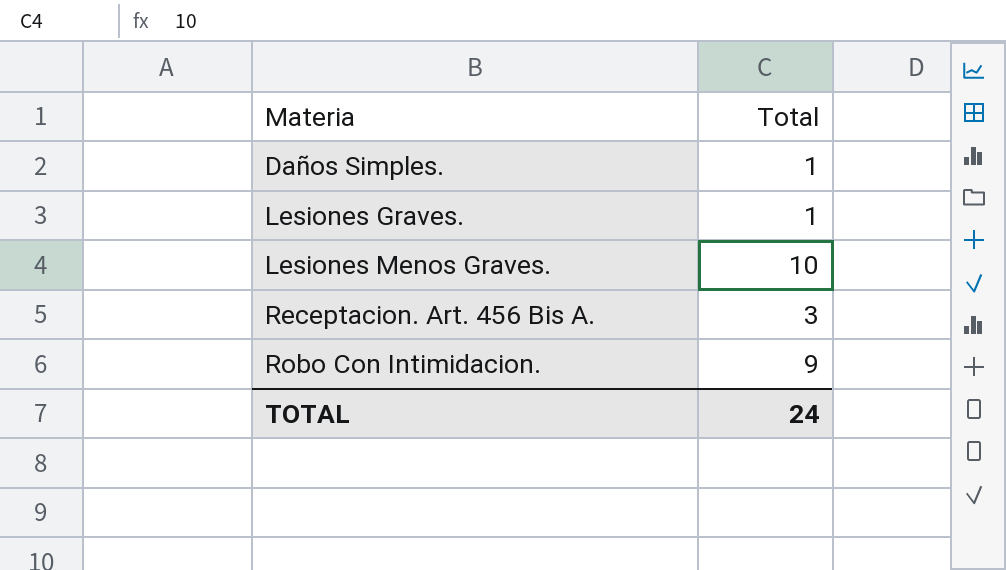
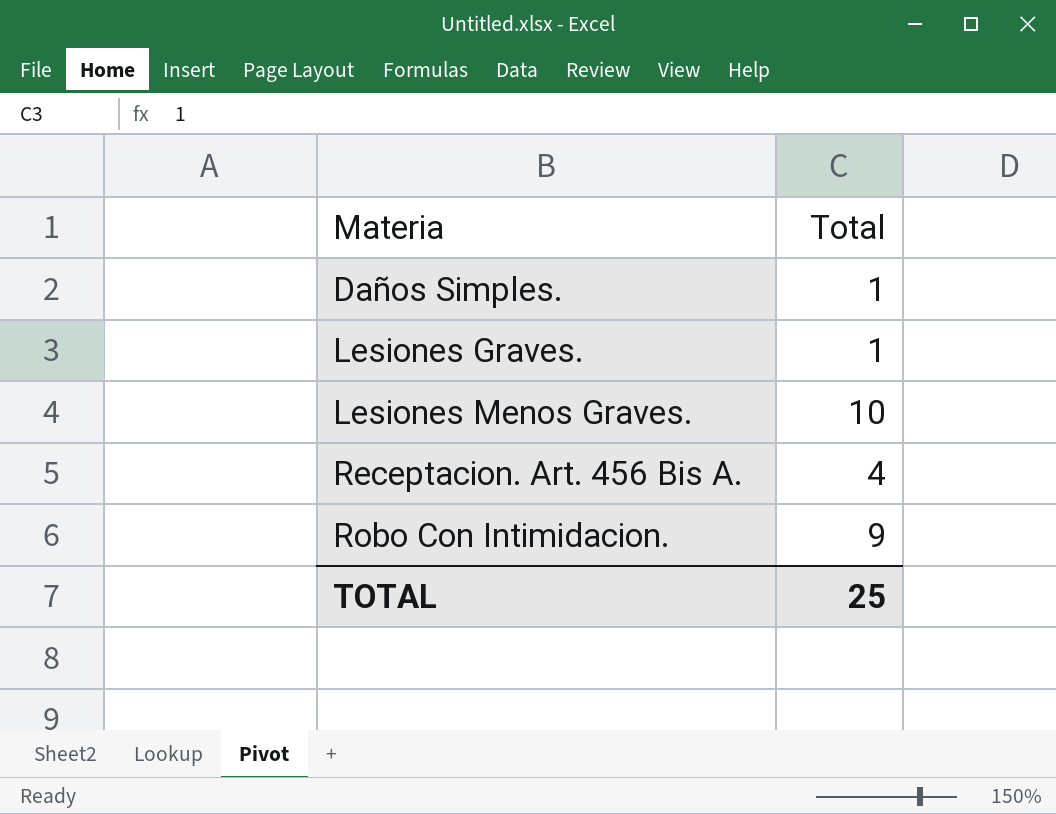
Receptacion. Art. 456 Bis A. | Total: 3 -> 4
TOTAL | Total: 24 -> 25

